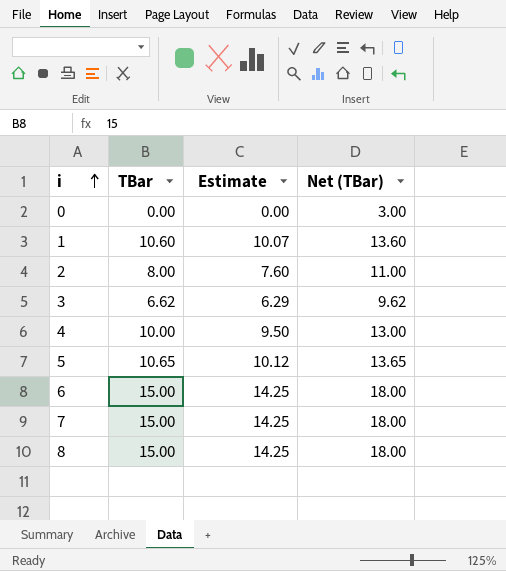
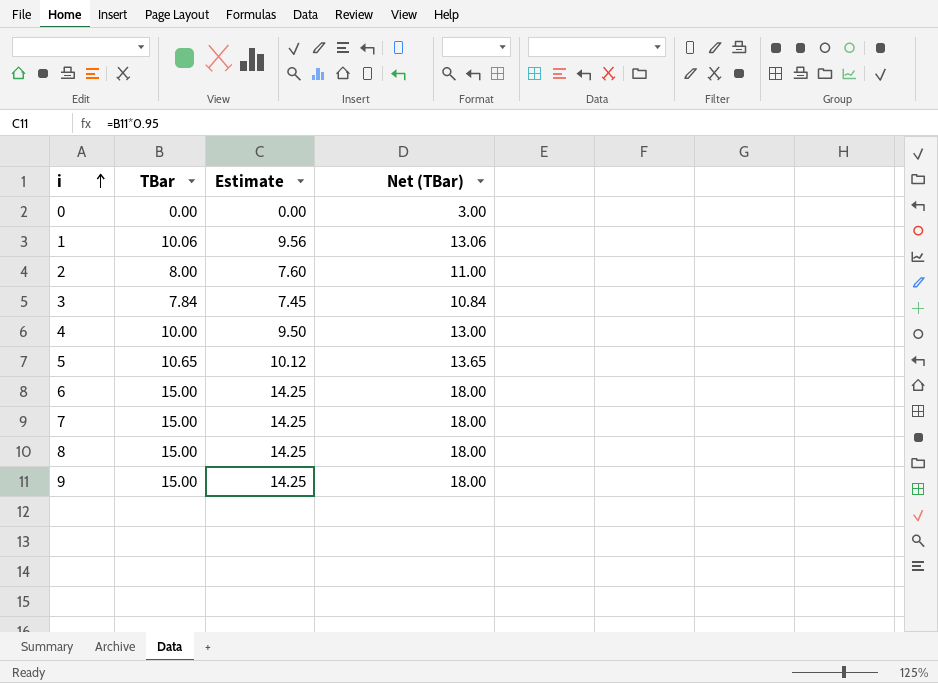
1 | TBar: 10.60 -> 10.06
1 | Estimate: 10.07 -> 9.56
1 | Net (TBar): 13.60 -> 13.06
3 | TBar: 6.62 -> 7.84
3 | Estimate: 6.29 -> 7.45
3 | Net (TBar): 9.62 -> 10.84
row 9: none -> 15.00 | 14.25 | 18.00

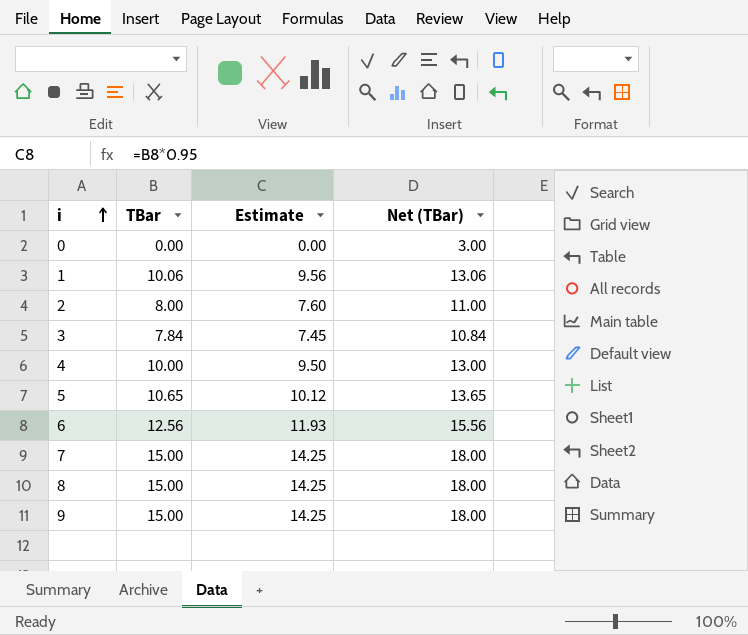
6 | TBar: 15.00 -> 12.56
6 | Estimate: 14.25 -> 11.93
6 | Net (TBar): 18.00 -> 15.56

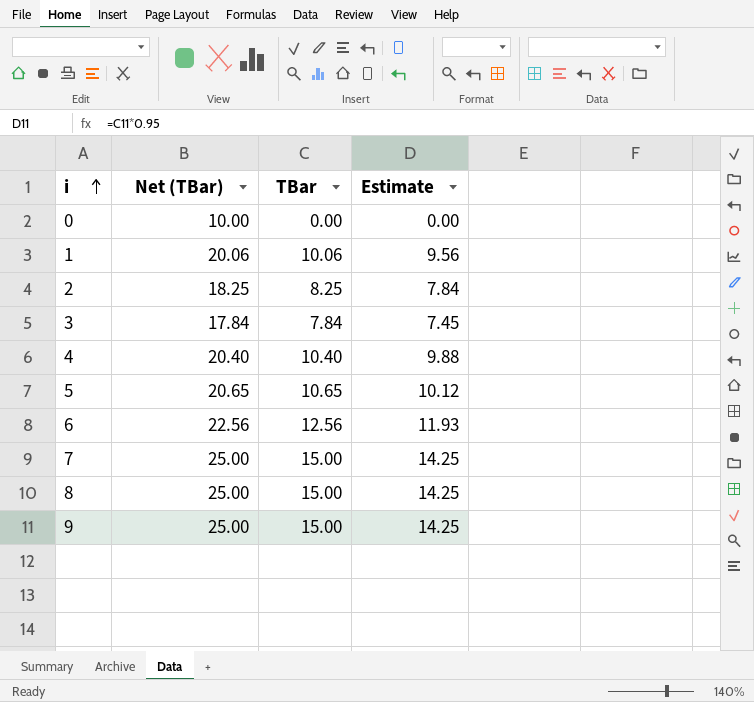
column Net (TBar) | formula: [TBar] + 3 -> [TBar] + 10
column Net (TBar) | position: 4 -> 2
2 | TBar: 8.00 -> 8.25
2 | Estimate: 7.60 -> 7.84
4 | TBar: 10.00 -> 10.40
4 | Estimate: 9.50 -> 9.88

